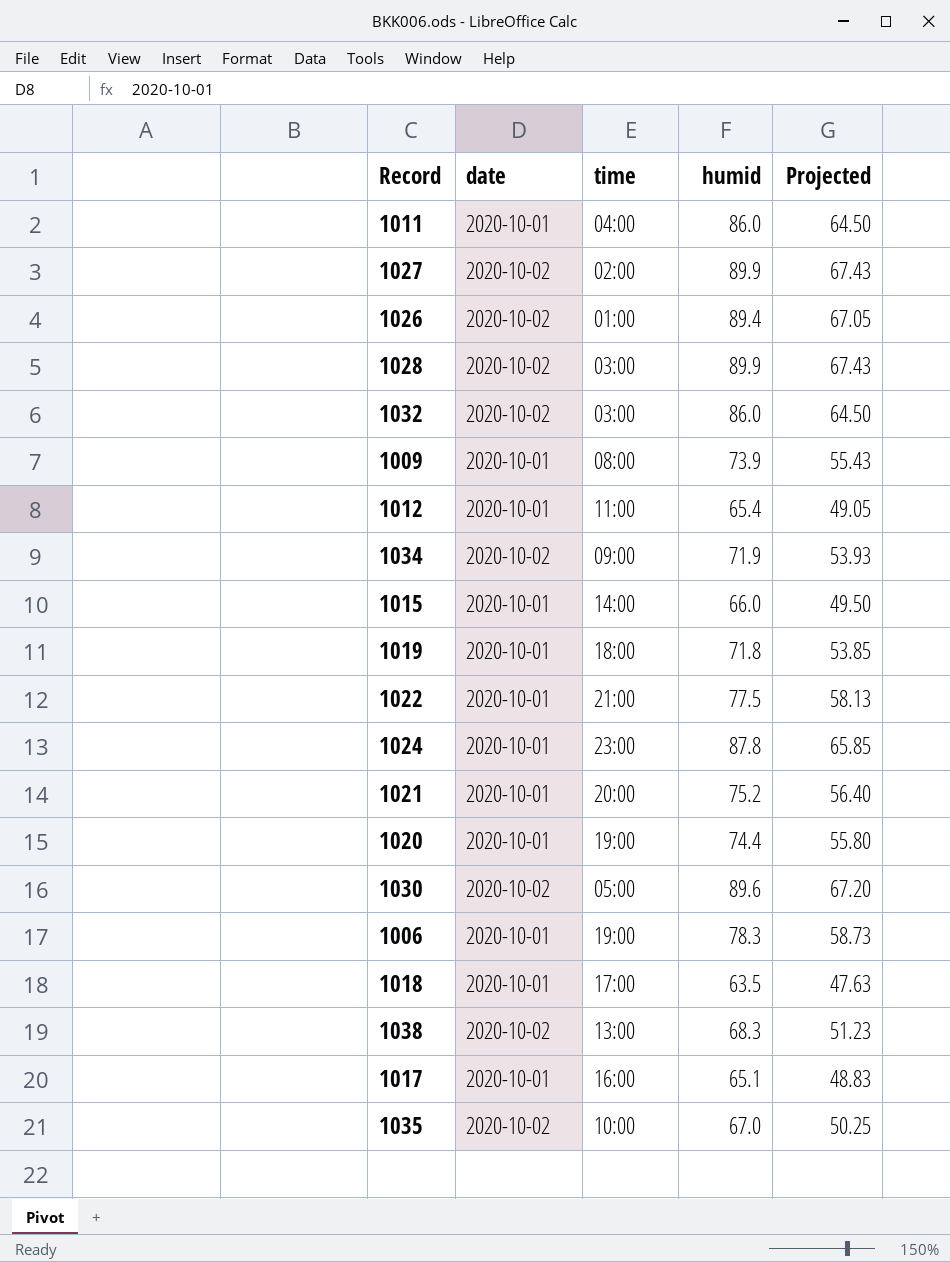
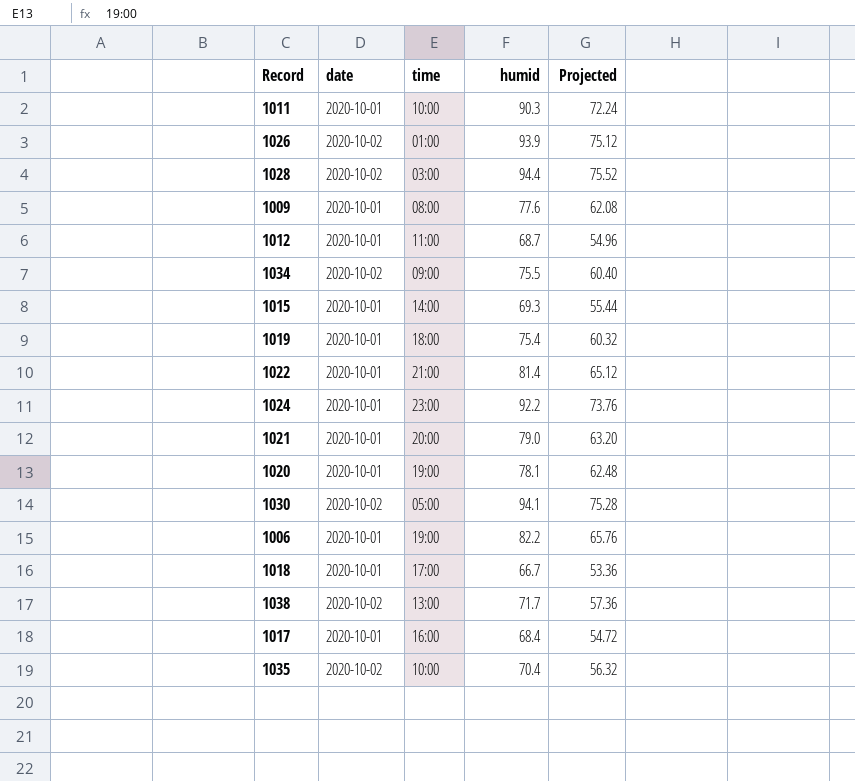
column Projected | formula: [humid] * 0.75 -> [humid] * 0.8
row 1027: 2020-10-02 | 02:00 | 89.9 | 67.43 -> none
row 1032: 2020-10-02 | 03:00 | 86.0 | 64.50 -> none
1011 | time: 04:00 -> 10:00
1011 | humid: 86.0 -> 90.3
1026 | humid: 89.4 -> 93.9
1028 | humid: 89.9 -> 94.4
1009 | humid: 73.9 -> 77.6
1012 | humid: 65.4 -> 68.7
1034 | humid: 71.9 -> 75.5
1015 | humid: 66.0 -> 69.3
1019 | humid: 71.8 -> 75.4
1022 | humid: 77.5 -> 81.4
1024 | humid: 87.8 -> 92.2
1021 | humid: 75.2 -> 79.0
1020 | humid: 74.4 -> 78.1
1030 | humid: 89.6 -> 94.1
1006 | humid: 78.3 -> 82.2
1018 | humid: 63.5 -> 66.7
1038 | humid: 68.3 -> 71.7
1017 | humid: 65.1 -> 68.4
1035 | humid: 67.0 -> 70.4

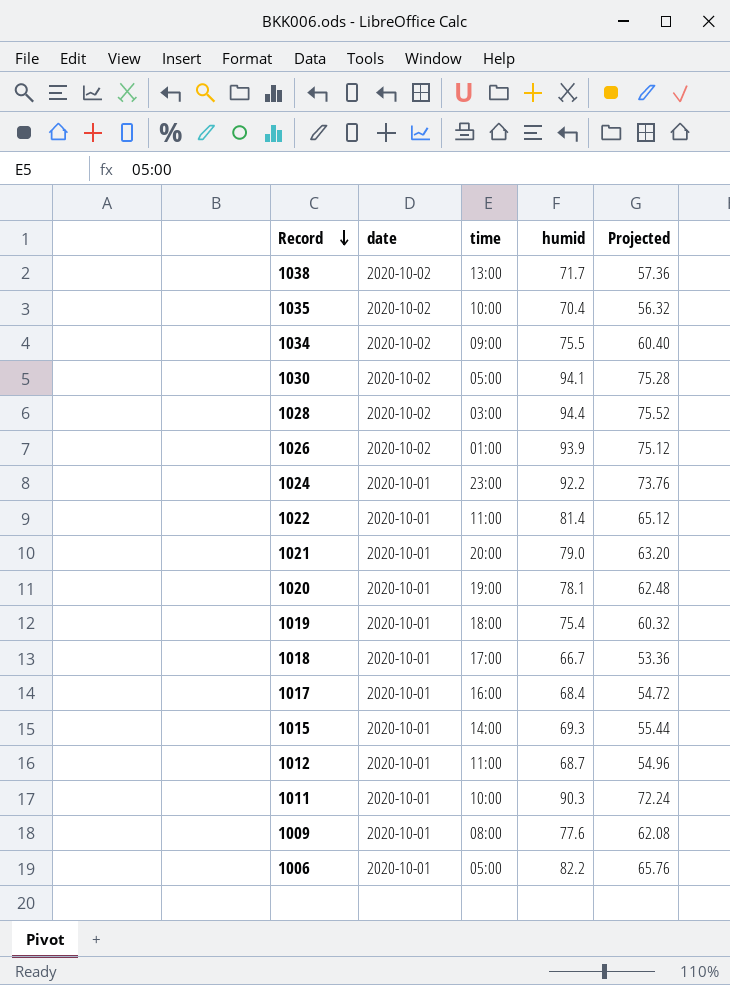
row order: none -> Record descending
1022 | time: 21:00 -> 11:00
1006 | time: 19:00 -> 05:00

